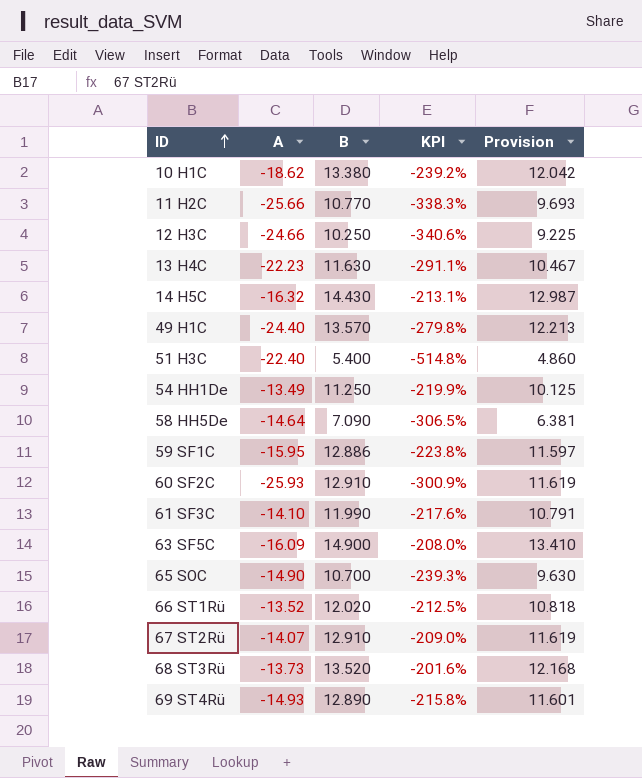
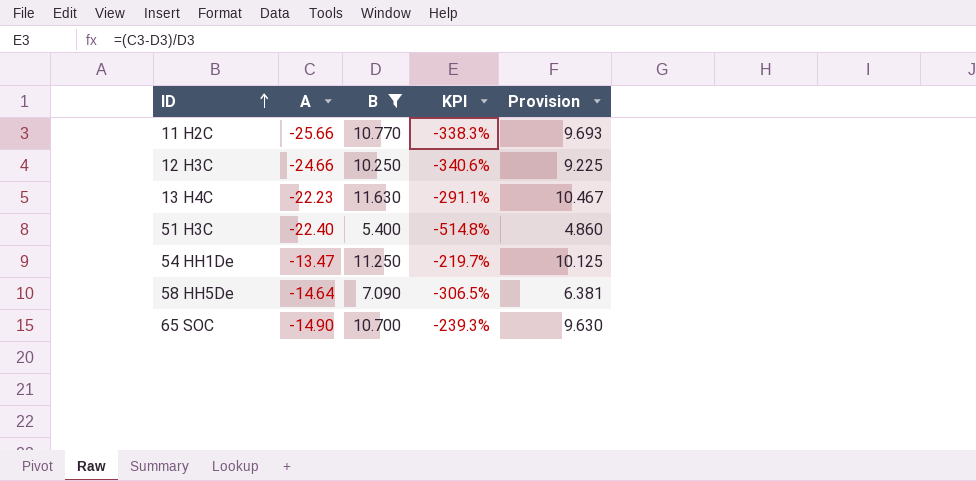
filter: none -> B <= 11.630
54 HH1De | A: -13.49 -> -13.47
54 HH1De | KPI: -219.9% -> -219.7%

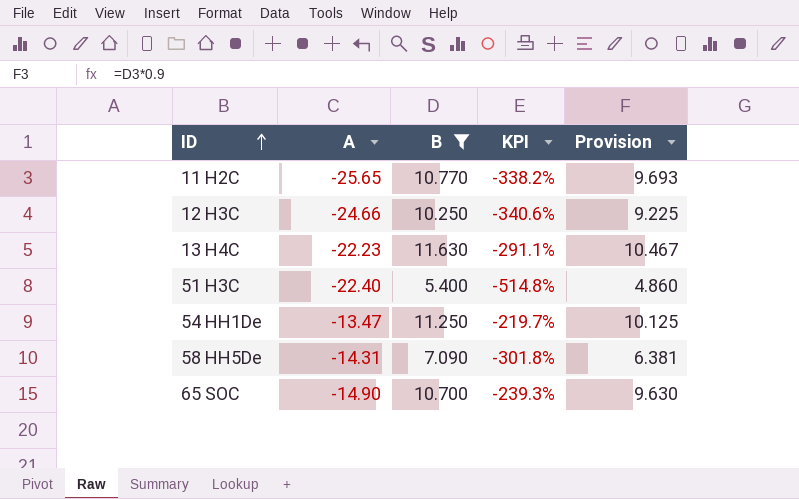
11 H2C | A: -25.66 -> -25.65
11 H2C | KPI: -338.3% -> -338.2%
58 HH5De | A: -14.64 -> -14.31
58 HH5De | KPI: -306.5% -> -301.8%

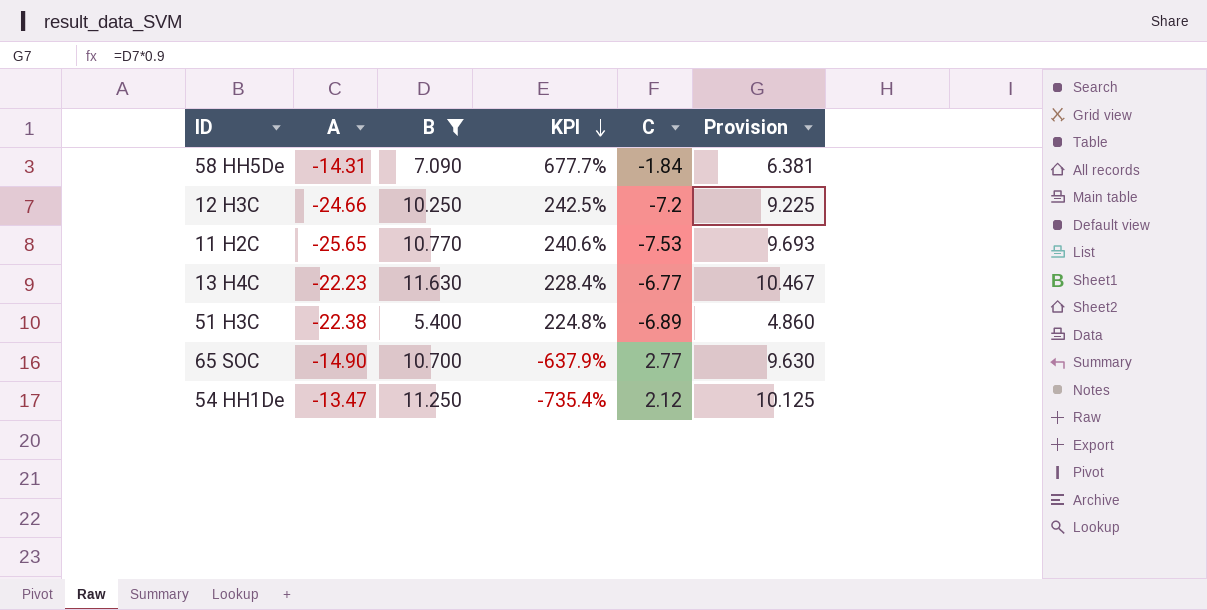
row order: ID ascending -> KPI descending
column KPI | formula: ([A] - [B]) / [B] -> ([A] - [C]) / [C]
column C | position: none -> 5
51 H3C | A: -22.40 -> -22.38

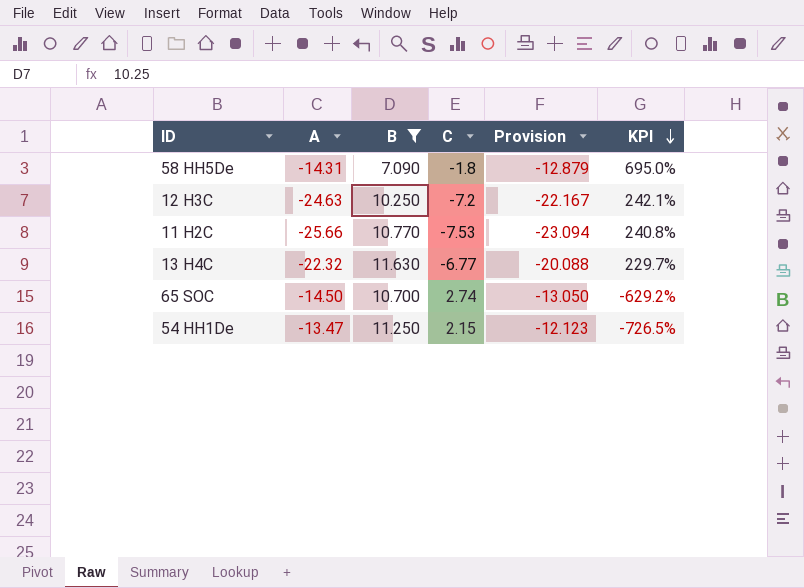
column Provision | formula: [B] * 0.9 -> [A] * 0.9
column KPI | position: 4 -> 6
row 51 H3C: -22.38 | 5.400 | 224.8% | -6.89 | 4.860 -> none
58 HH5De | C: -1.84 -> -1.8
58 HH5De | KPI: 677.7% -> 695.0%
12 H3C | A: -24.66 -> -24.63
12 H3C | KPI: 242.5% -> 242.1%
11 H2C | A: -25.65 -> -25.66
11 H2C | KPI: 240.6% -> 240.8%
13 H4C | A: -22.23 -> -22.32
13 H4C | KPI: 228.4% -> 229.7%
65 SOC | A: -14.90 -> -14.50
65 SOC | C: 2.77 -> 2.74
65 SOC | KPI: -637.9% -> -629.2%
54 HH1De | C: 2.12 -> 2.15
54 HH1De | KPI: -735.4% -> -726.5%

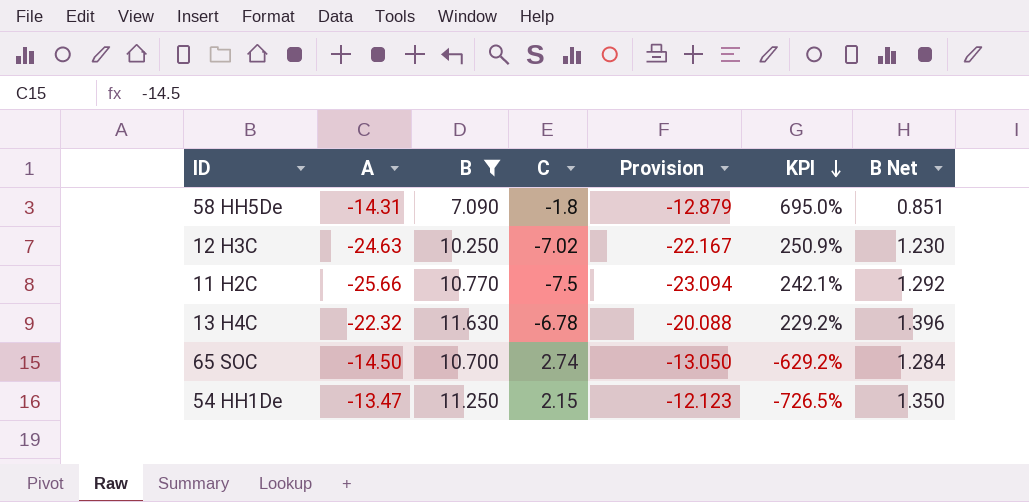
column B Net | formula: none -> [B] * 0.12
12 H3C | C: -7.2 -> -7.02
12 H3C | KPI: 242.1% -> 250.9%
11 H2C | C: -7.53 -> -7.5
11 H2C | KPI: 240.8% -> 242.1%
13 H4C | C: -6.77 -> -6.78
13 H4C | KPI: 229.7% -> 229.2%

